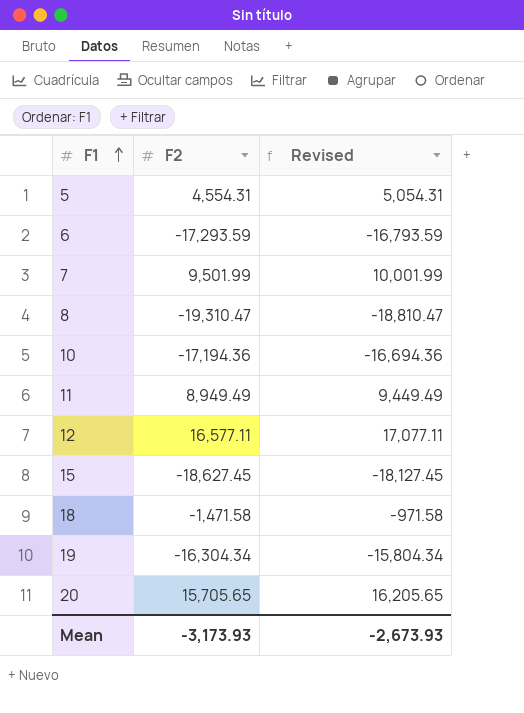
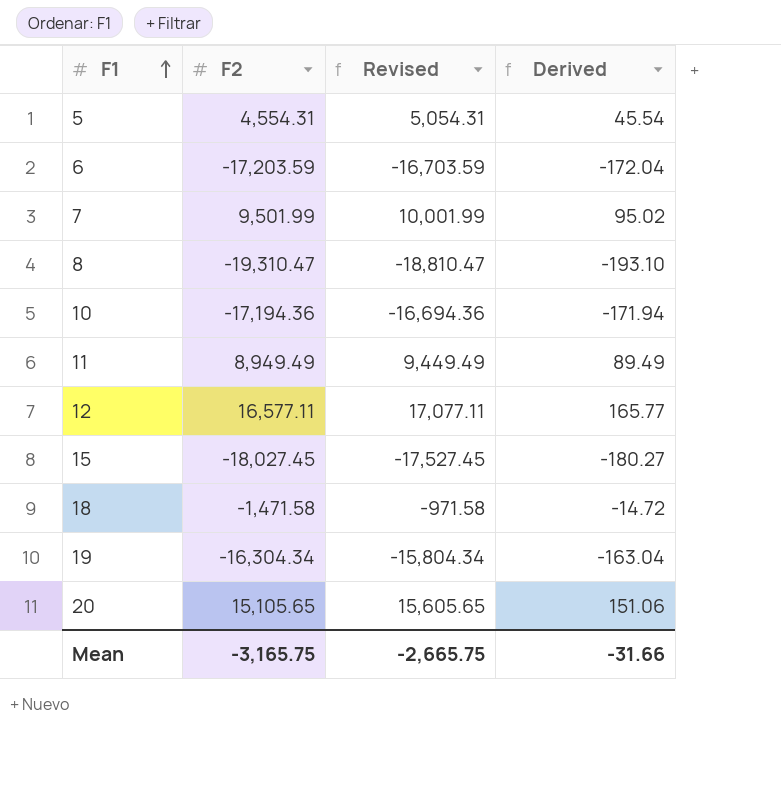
column Derived | formula: none -> [F2] * 0.01
6 | F2: -17,293.59 -> -17,203.59
6 | Revised: -16,793.59 -> -16,703.59
15 | F2: -18,627.45 -> -18,027.45
15 | Revised: -18,127.45 -> -17,527.45
20 | F2: 15,705.65 -> 15,105.65
20 | Revised: 16,205.65 -> 15,605.65
Mean | F2: -3,173.93 -> -3,165.75
Mean | Revised: -2,673.93 -> -2,665.75

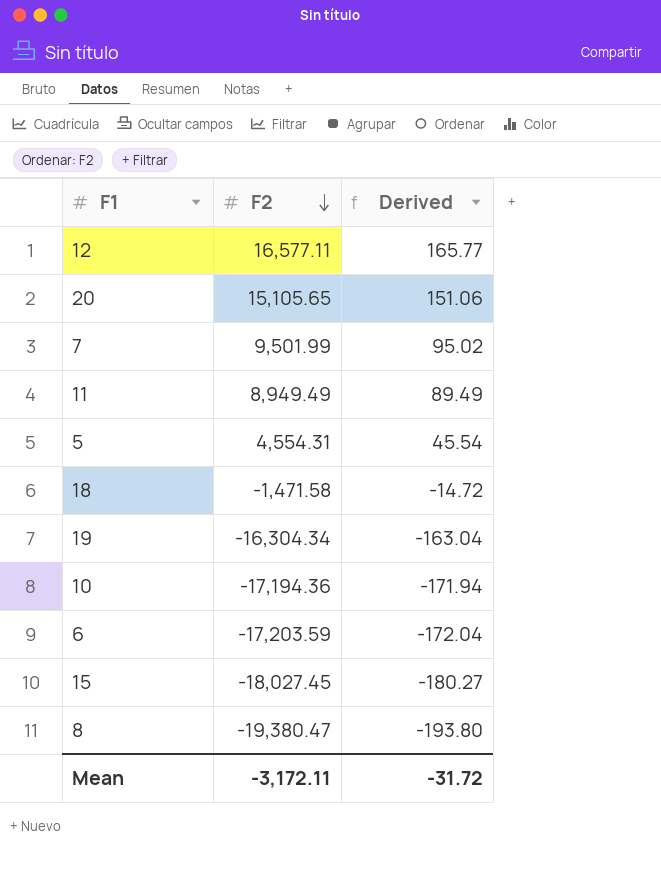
row order: F1 ascending -> F2 descending
column Revised | formula: [F2] + 500 -> none
8 | F2: -19,310.47 -> -19,380.47
8 | Derived: -193.10 -> -193.80
Mean | F2: -3,165.75 -> -3,172.11
Mean | Derived: -31.66 -> -31.72

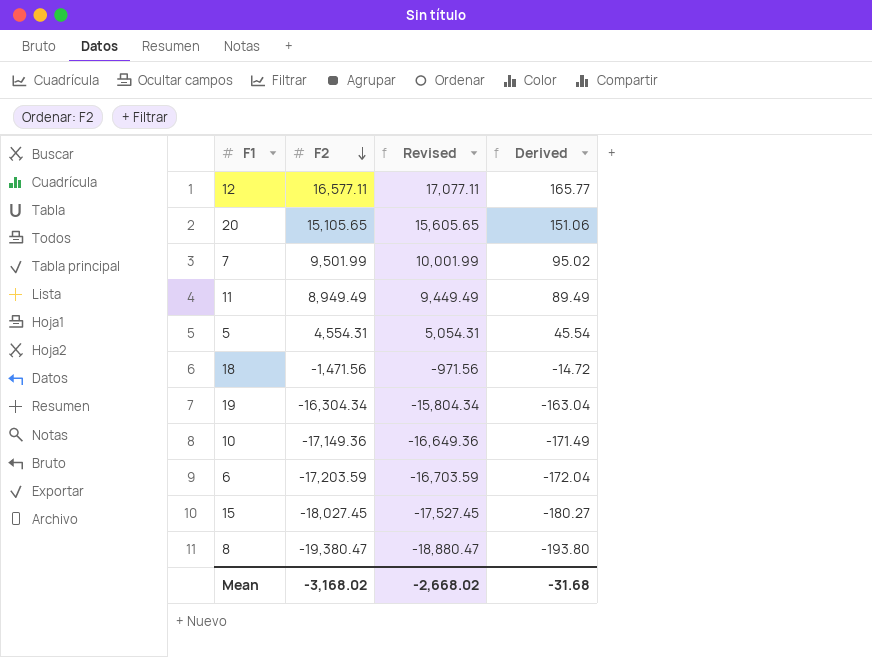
column Revised | formula: none -> [F2] + 500
18 | F2: -1,471.58 -> -1,471.56
10 | F2: -17,194.36 -> -17,149.36
10 | Derived: -171.94 -> -171.49
Mean | F2: -3,172.11 -> -3,168.02
Mean | Derived: -31.72 -> -31.68

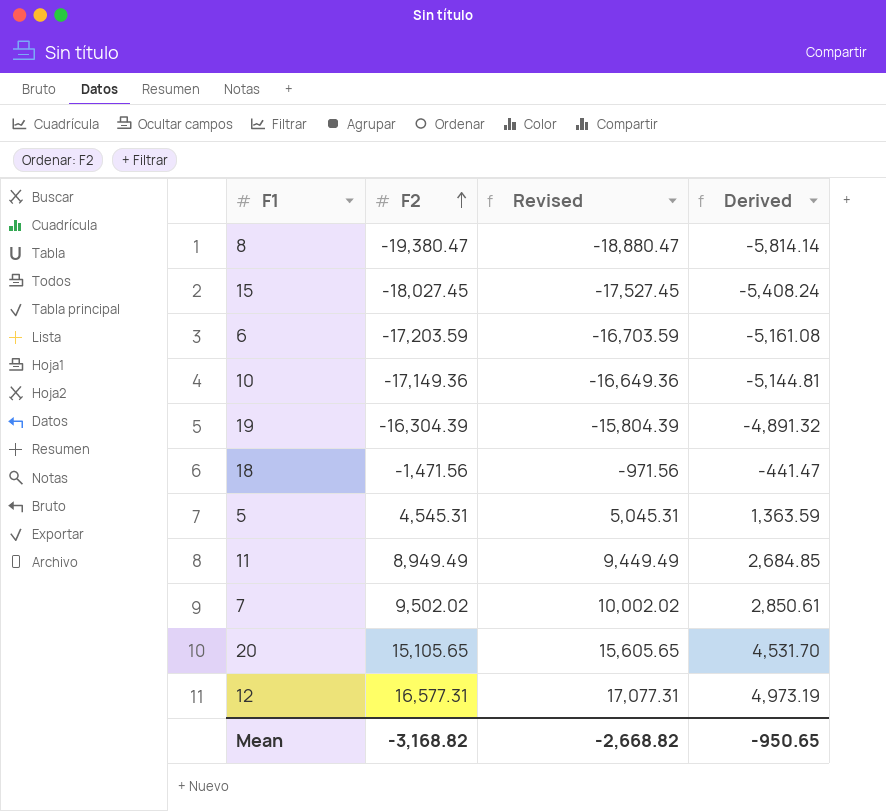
row order: F2 descending -> F2 ascending
column Derived | formula: [F2] * 0.01 -> [F2] * 0.3
19 | F2: -16,304.34 -> -16,304.39
19 | Revised: -15,804.34 -> -15,804.39
5 | F2: 4,554.31 -> 4,545.31
5 | Revised: 5,054.31 -> 5,045.31
7 | F2: 9,501.99 -> 9,502.02
7 | Revised: 10,001.99 -> 10,002.02
12 | F2: 16,577.11 -> 16,577.31
12 | Revised: 17,077.11 -> 17,077.31
Mean | F2: -3,168.02 -> -3,168.82
Mean | Revised: -2,668.02 -> -2,668.82
Mean | Derived: -31.68 -> -950.65

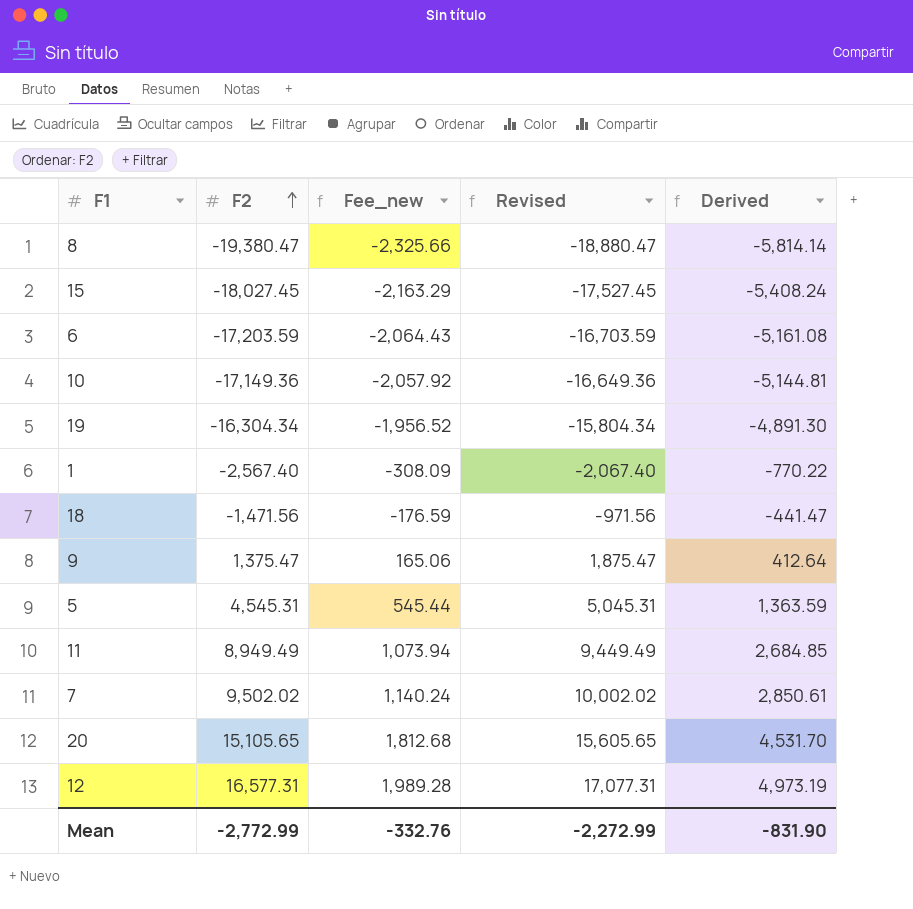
column Fee_new | formula: none -> [F2] * 0.12
19 | F2: -16,304.39 -> -16,304.34
19 | Revised: -15,804.39 -> -15,804.34
19 | Derived: -4,891.32 -> -4,891.30
row 1: none -> -2,567.40 | -308.09 | -2,067.40 | -770.22
row 9: none -> 1,375.47 | 165.06 | 1,875.47 | 412.64
Mean | F2: -3,168.82 -> -2,772.99
Mean | Revised: -2,668.82 -> -2,272.99
Mean | Derived: -950.65 -> -831.90

